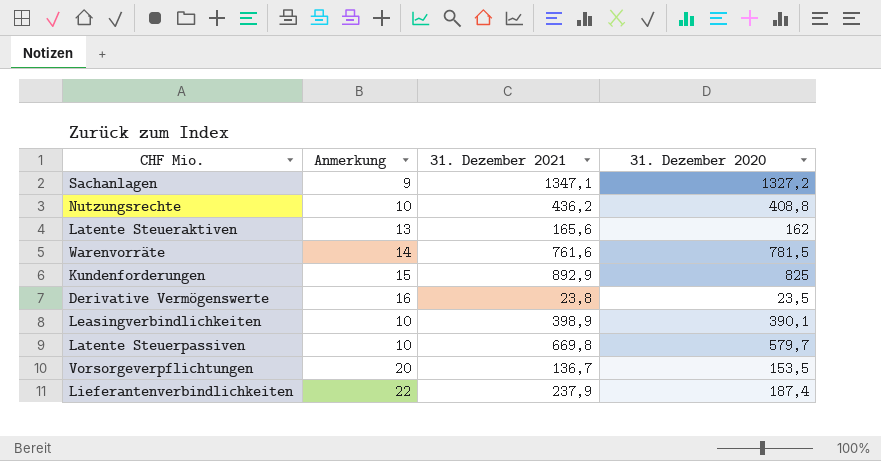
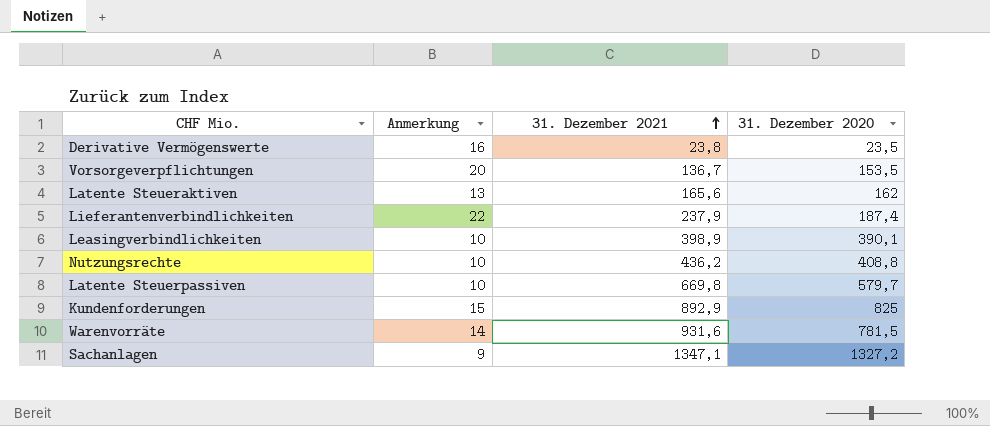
row order: none -> 31. Dezember 2021 ascending
Warenvorräte | 31. Dezember 2021: 761,6 -> 931,6

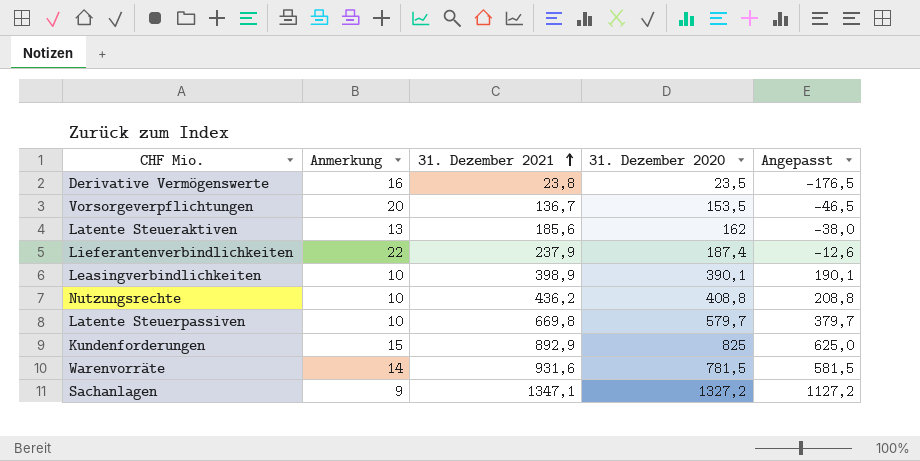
column Angepasst | formula: none -> [31. Dezember 2020] - 200
Latente Steueraktiven | 31. Dezember 2021: 165,6 -> 185,6

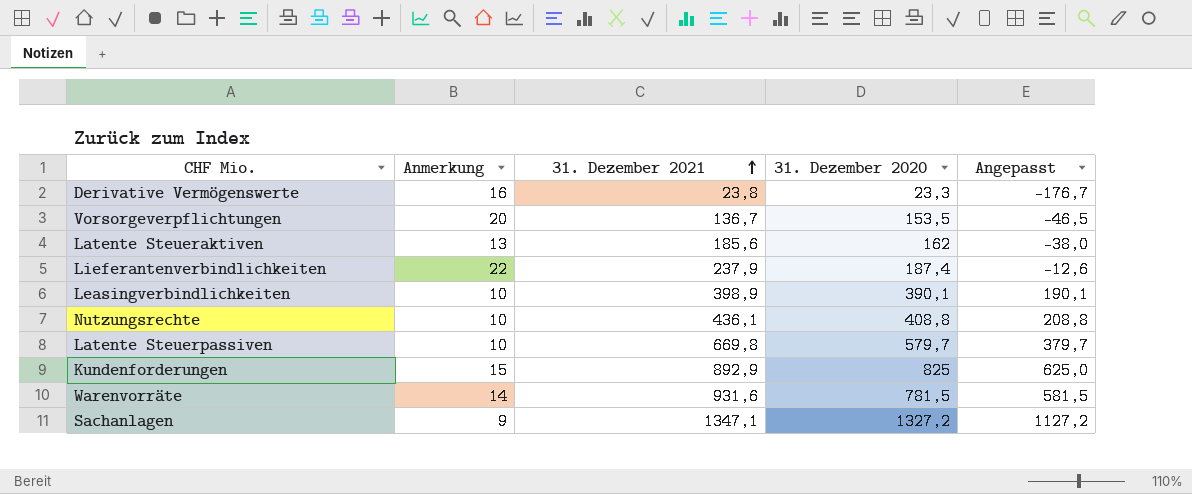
Derivative Vermögenswerte | 31. Dezember 2020: 23,5 -> 23,3
Derivative Vermögenswerte | Angepasst: -176,5 -> -176,7
Nutzungsrechte | 31. Dezember 2021: 436,2 -> 436,1

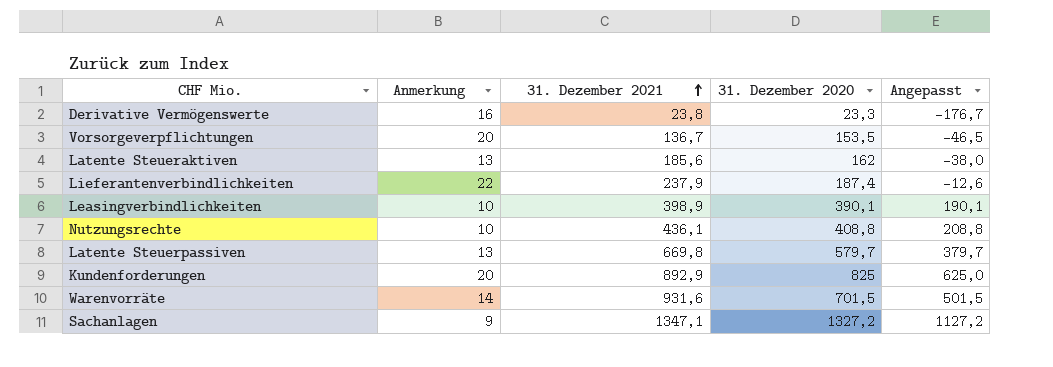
Latente Steuerpassiven | Anmerkung: 10 -> 13
Kundenforderungen | Anmerkung: 15 -> 20
Warenvorräte | 31. Dezember 2020: 781,5 -> 701,5
Warenvorräte | Angepasst: 581,5 -> 501,5

